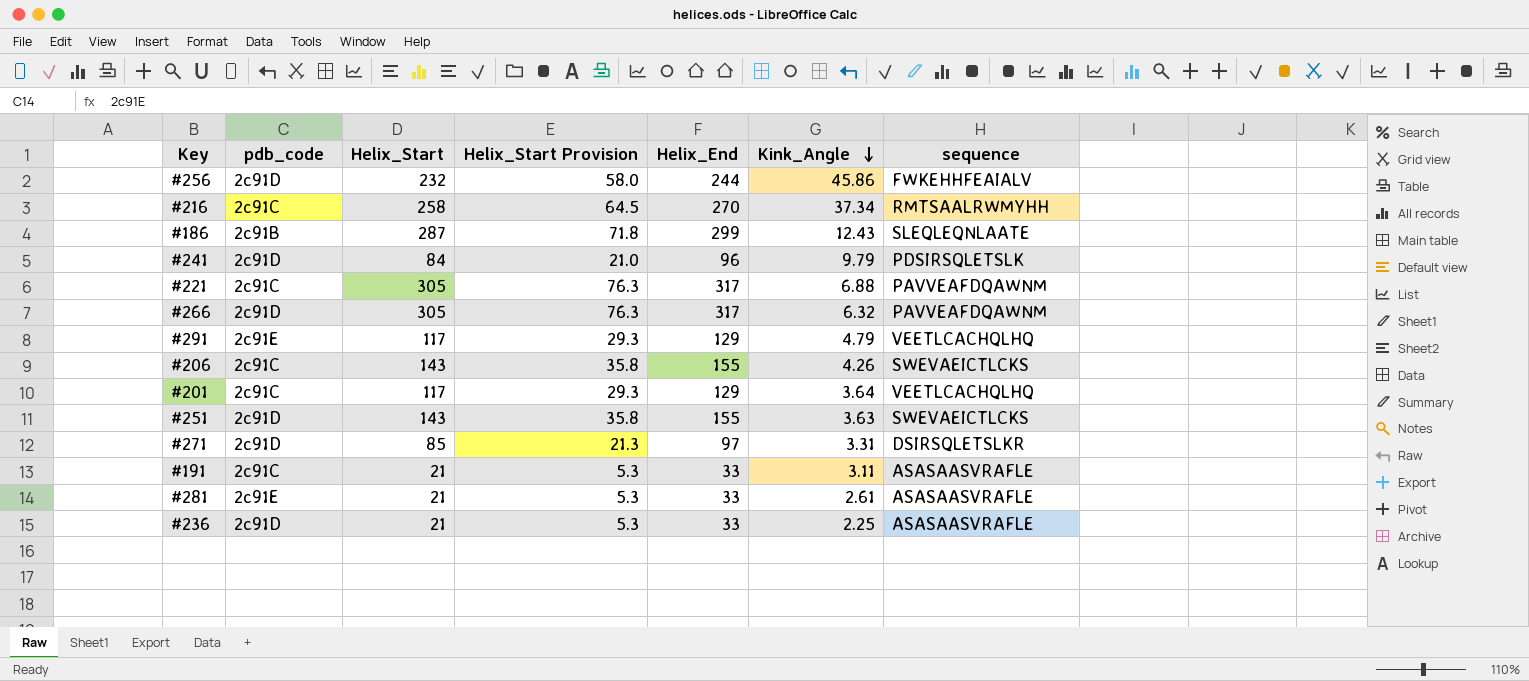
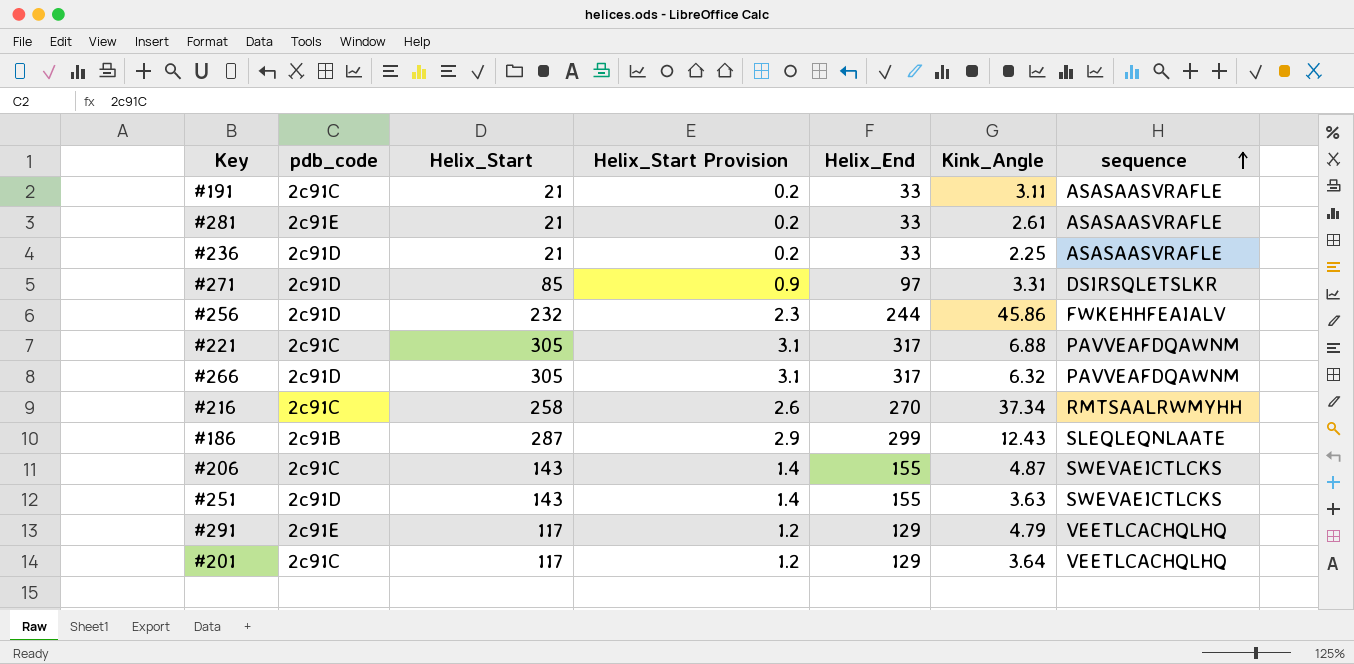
row order: Kink_Angle descending -> sequence ascending
column Helix_Start Provision | formula: [Helix_Start] * 0.25 -> [Helix_Start] * 0.01
row #241: 2c91D | 84 | 21.0 | 96 | 9.79 | PDSIRSQLETSLK -> none
#206 | Kink_Angle: 4.26 -> 4.87

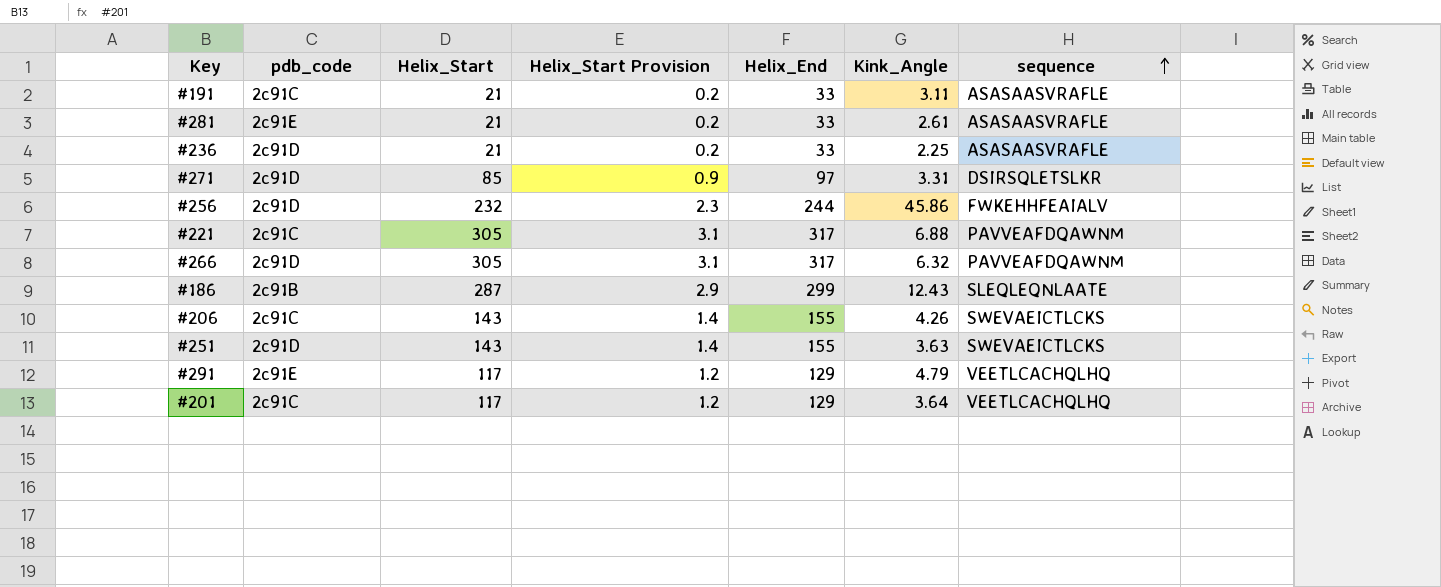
row #216: 2c91C | 258 | 2.6 | 270 | 37.34 | RMTSAALRWMYHH -> none
#206 | Kink_Angle: 4.87 -> 4.26

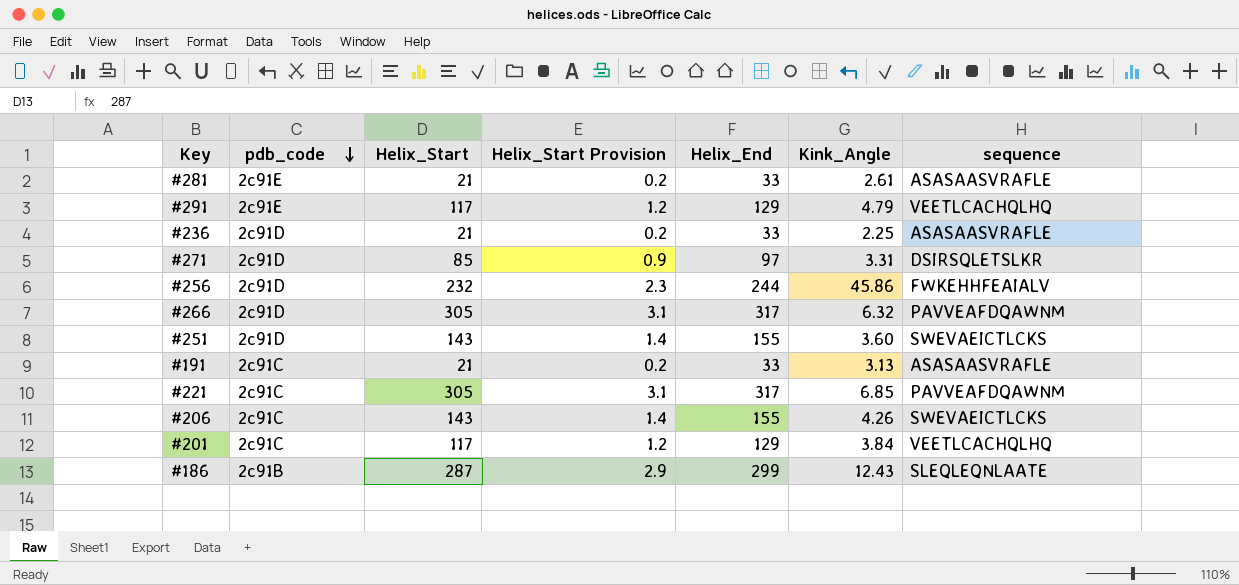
row order: sequence ascending -> pdb_code descending
#251 | Kink_Angle: 3.63 -> 3.60
#191 | Kink_Angle: 3.11 -> 3.13
#221 | Kink_Angle: 6.88 -> 6.85
#201 | Kink_Angle: 3.64 -> 3.84

